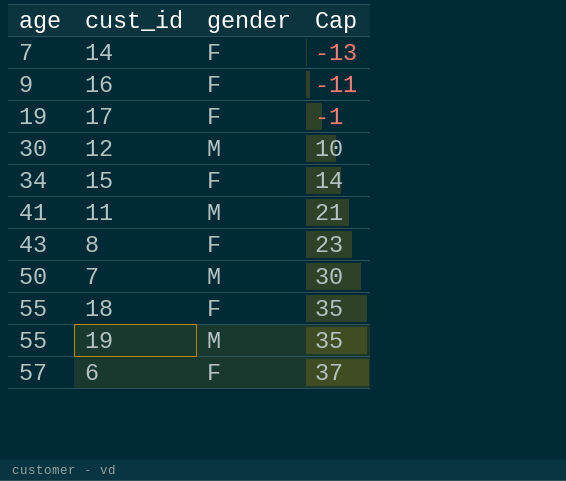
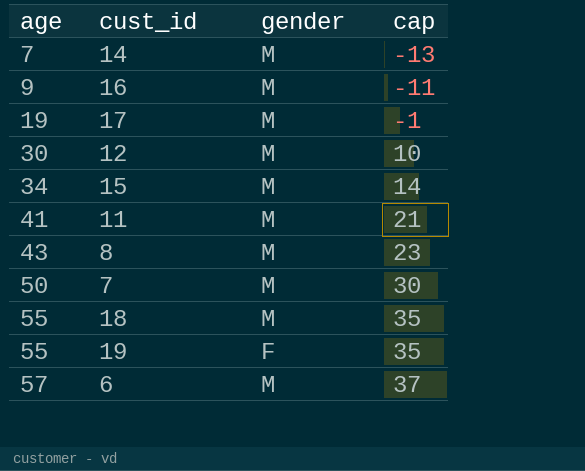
column name: Cap -> cap
14 | gender: F -> M
16 | gender: F -> M
17 | gender: F -> M
15 | gender: F -> M
8 | gender: F -> M
18 | gender: F -> M
19 | gender: M -> F
6 | gender: F -> M

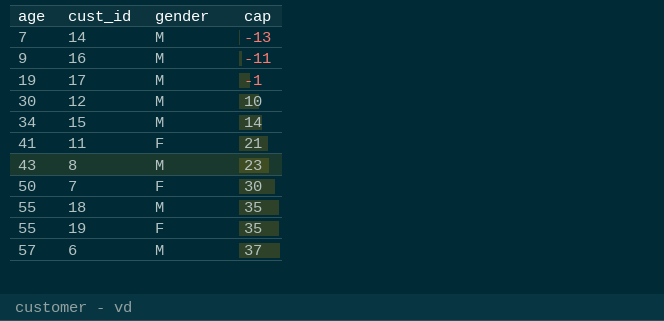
11 | gender: M -> F
7 | gender: M -> F

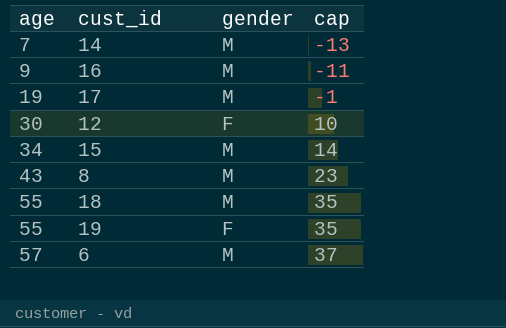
row 11: 41 | F | 21 -> none
row 7: 50 | F | 30 -> none
12 | gender: M -> F

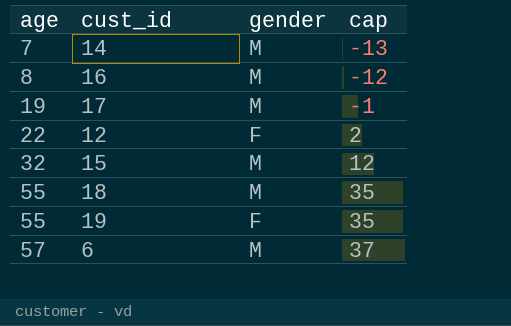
row 8: 43 | M | 23 -> none
16 | age: 9 -> 8
16 | cap: -11 -> -12
12 | age: 30 -> 22
12 | cap: 10 -> 2
15 | age: 34 -> 32
15 | cap: 14 -> 12

